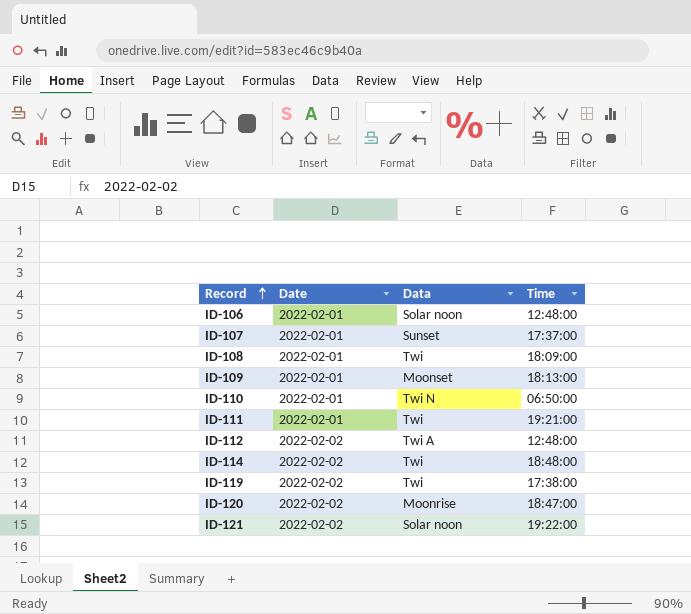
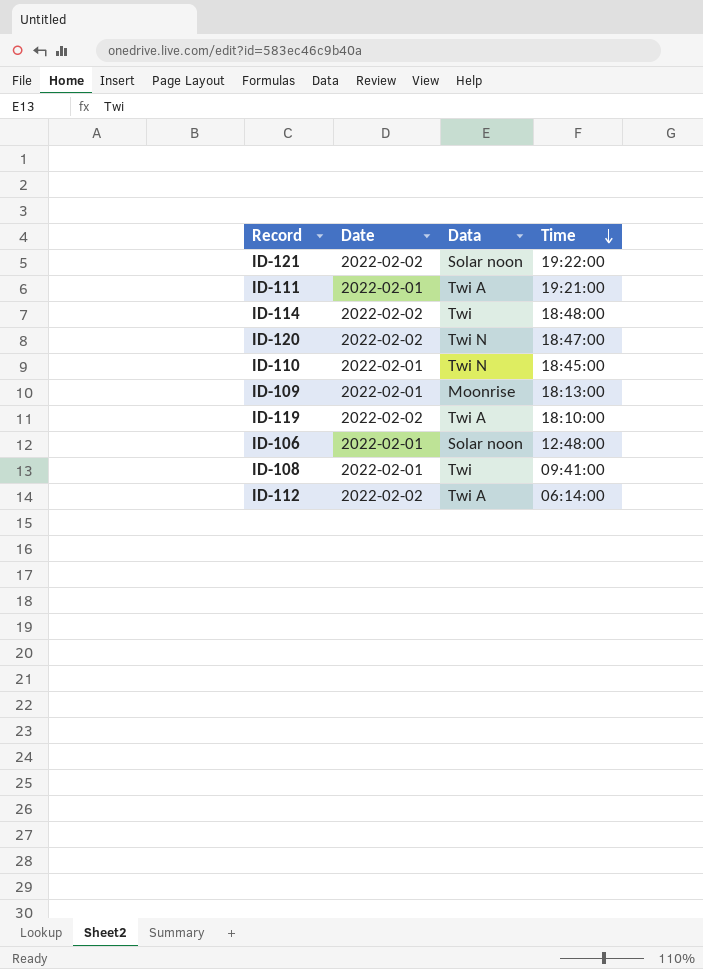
row order: Record ascending -> Time descending
row ID-107: 2022-02-01 | Sunset | 17:37:00 -> none
ID-111 | Data: Twi -> Twi A
ID-120 | Data: Moonrise -> Twi N
ID-110 | Time: 06:50:00 -> 18:45:00
ID-109 | Data: Moonset -> Moonrise
ID-119 | Data: Twi -> Twi A
ID-119 | Time: 17:38:00 -> 18:10:00
ID-108 | Time: 18:09:00 -> 09:41:00
ID-112 | Time: 12:48:00 -> 06:14:00

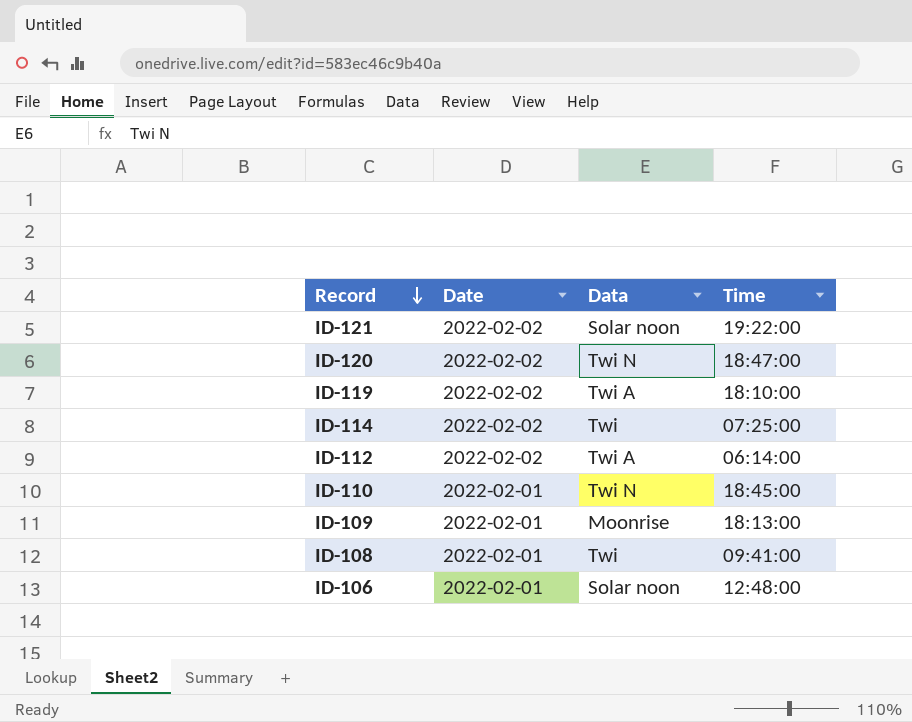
row order: Time descending -> Record descending
row ID-111: 2022-02-01 | Twi A | 19:21:00 -> none
ID-114 | Time: 18:48:00 -> 07:25:00

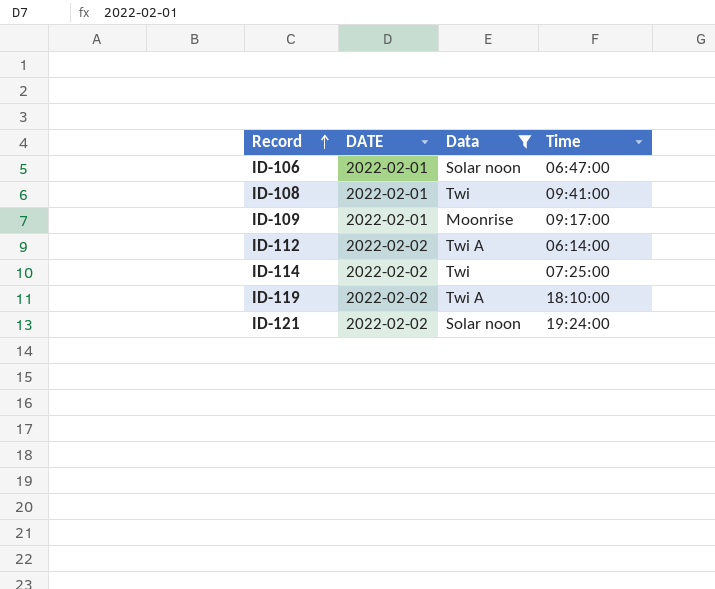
filter: none -> Data != Twi N
row order: Record descending -> Record ascending
column name: Date -> DATE
ID-106 | Time: 12:48:00 -> 06:47:00
ID-109 | Time: 18:13:00 -> 09:17:00
ID-121 | Time: 19:22:00 -> 19:24:00

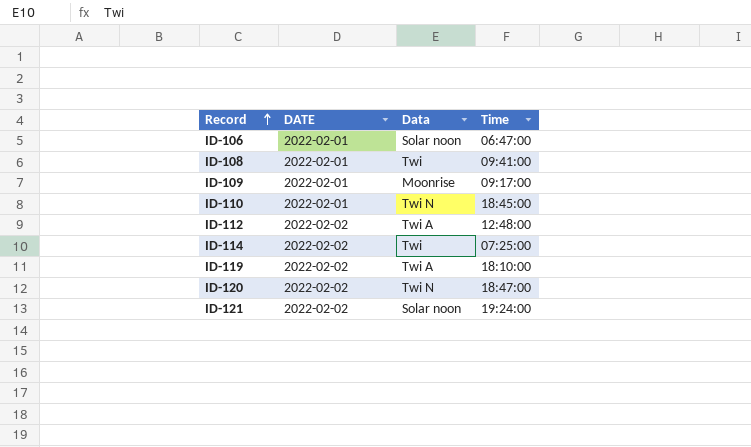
filter: Data != Twi N -> none
ID-112 | Time: 06:14:00 -> 12:48:00

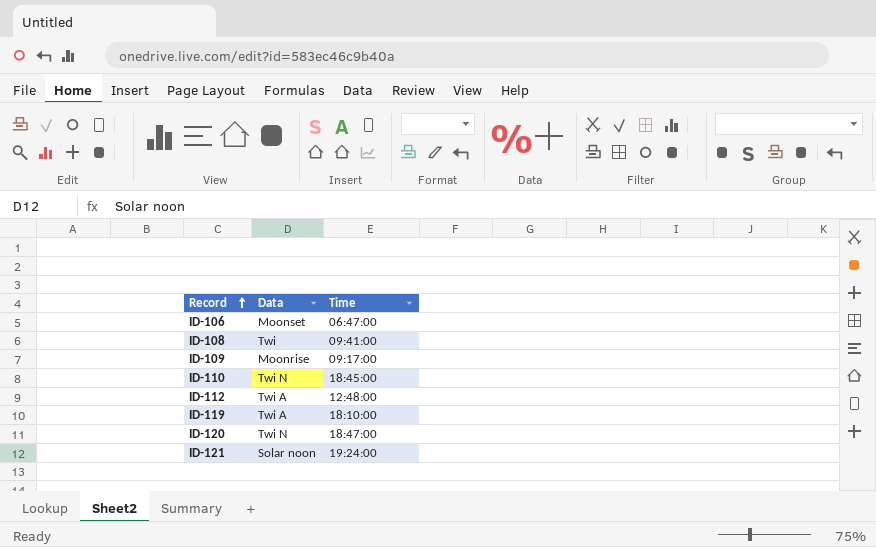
column DATE | position: 2 -> none
row ID-114: 2022-02-02 | Twi | 07:25:00 -> none
ID-106 | Data: Solar noon -> Moonset

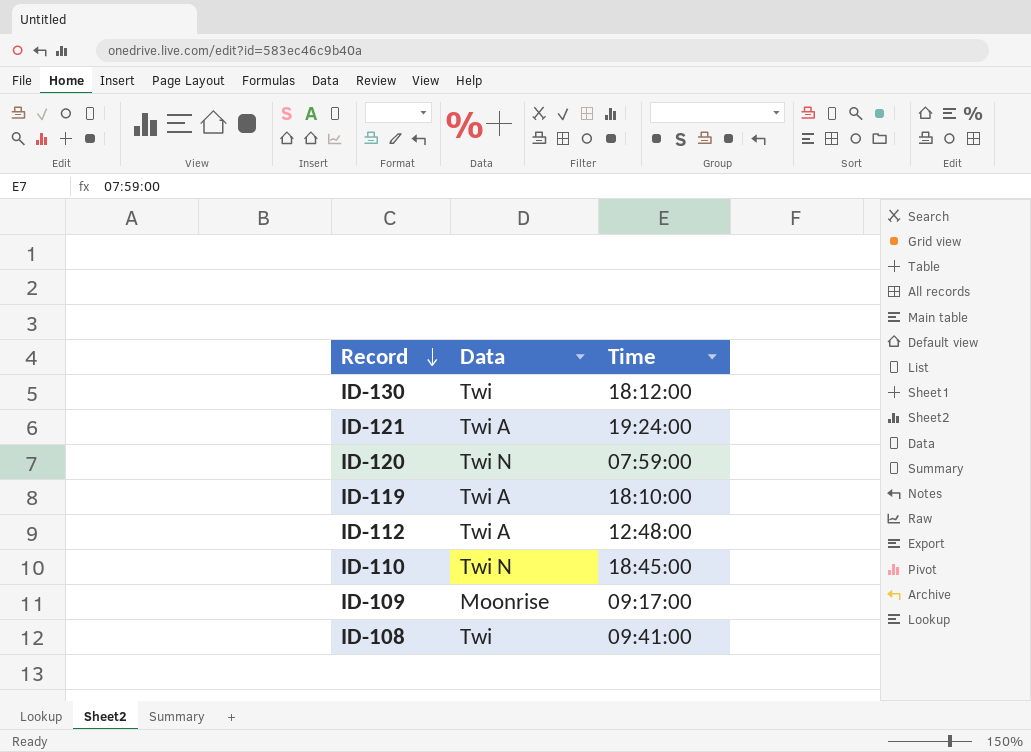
row order: Record ascending -> Record descending
row ID-106: Moonset | 06:47:00 -> none
row ID-130: none -> Twi | 18:12:00
ID-121 | Data: Solar noon -> Twi A
ID-120 | Time: 18:47:00 -> 07:59:00

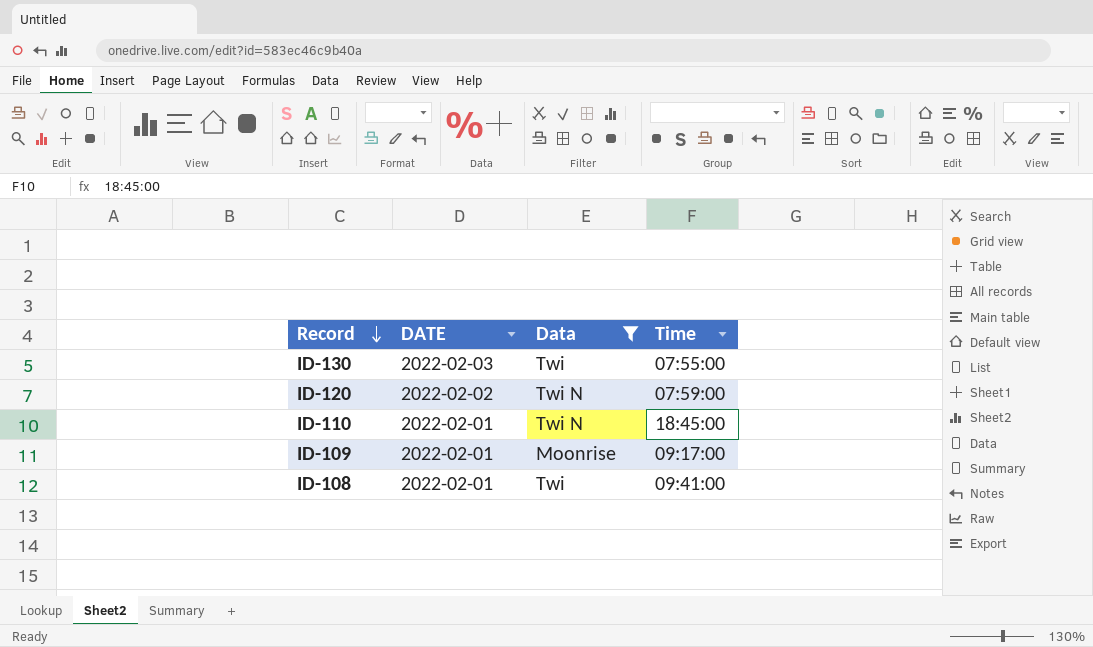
filter: none -> Data != Twi A
column DATE | position: none -> 2
ID-130 | Time: 18:12:00 -> 07:55:00

